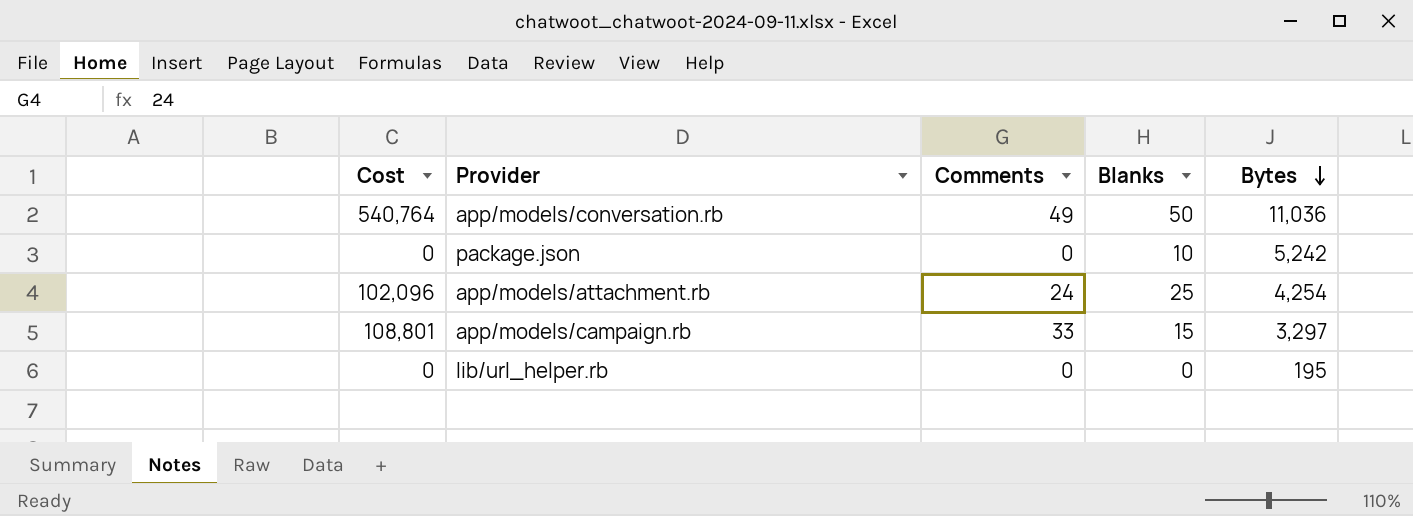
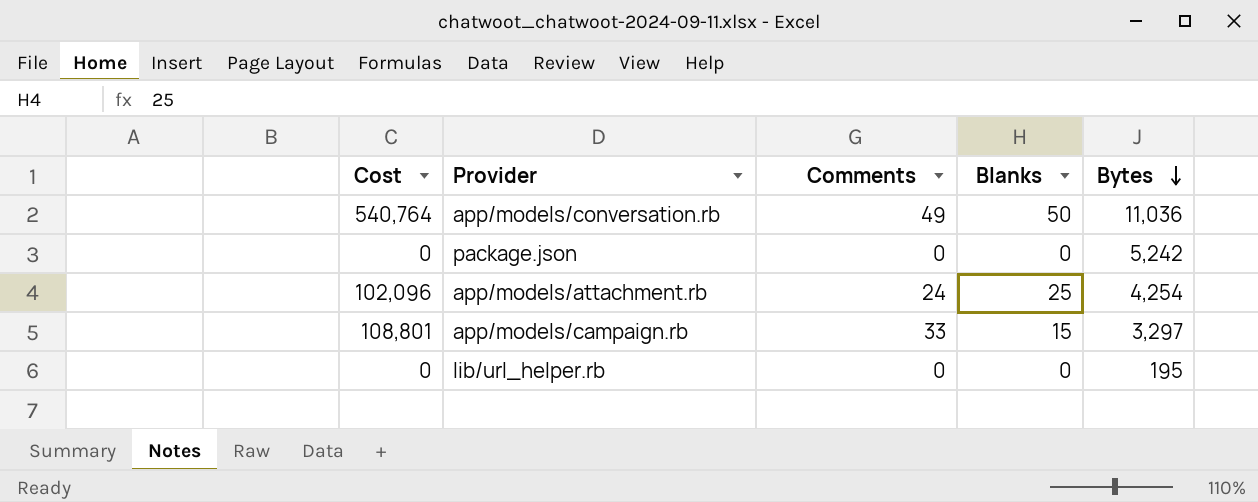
package.json | Blanks: 10 -> 0

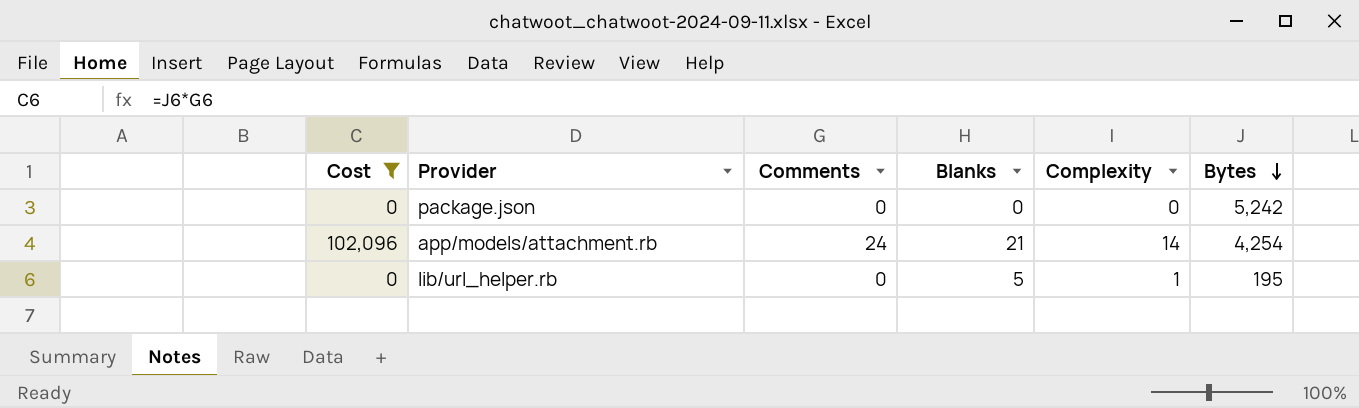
filter: none -> Cost <= 102,096
column Complexity | position: none -> 5
app/models/attachment.rb | Blanks: 25 -> 21
lib/url_helper.rb | Blanks: 0 -> 5

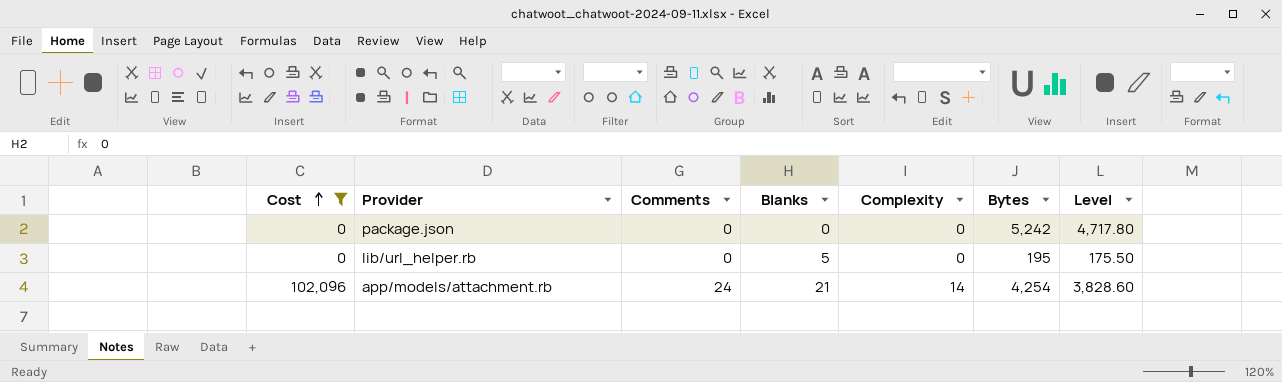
row order: Bytes descending -> Cost ascending
column Level | formula: none -> [Bytes] * 0.9
lib/url_helper.rb | Complexity: 1 -> 0

